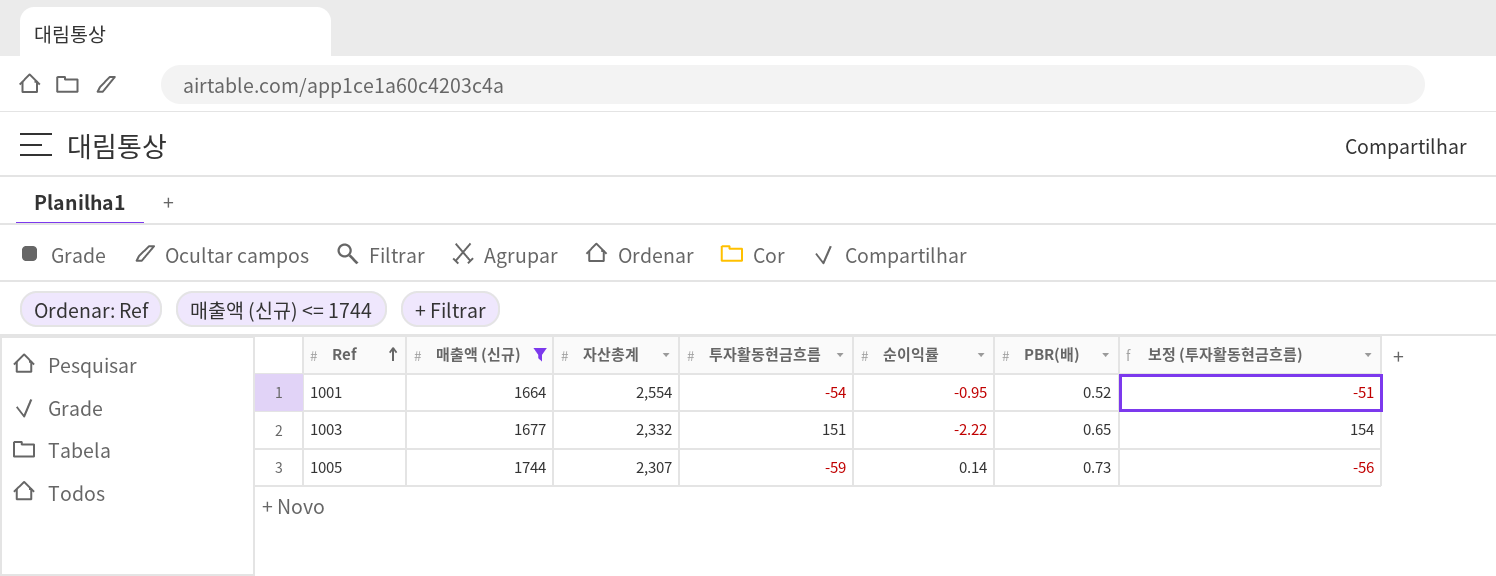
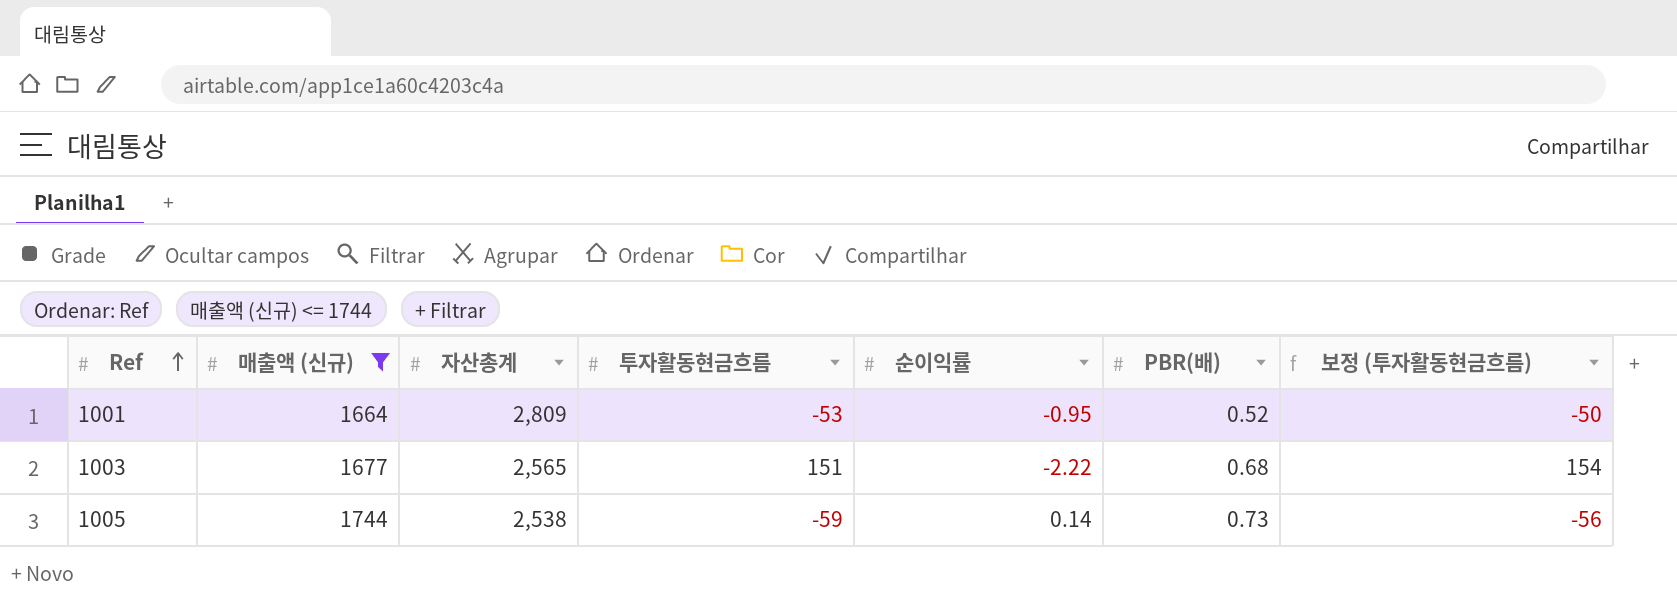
1001 | 자산총계: 2,554 -> 2,809
1001 | 투자활동현금흐름: -54 -> -53
1001 | 보정 (투자활동현금흐름): -51 -> -50
1003 | 자산총계: 2,332 -> 2,565
1003 | PBR(배): 0.65 -> 0.68
1005 | 자산총계: 2,307 -> 2,538

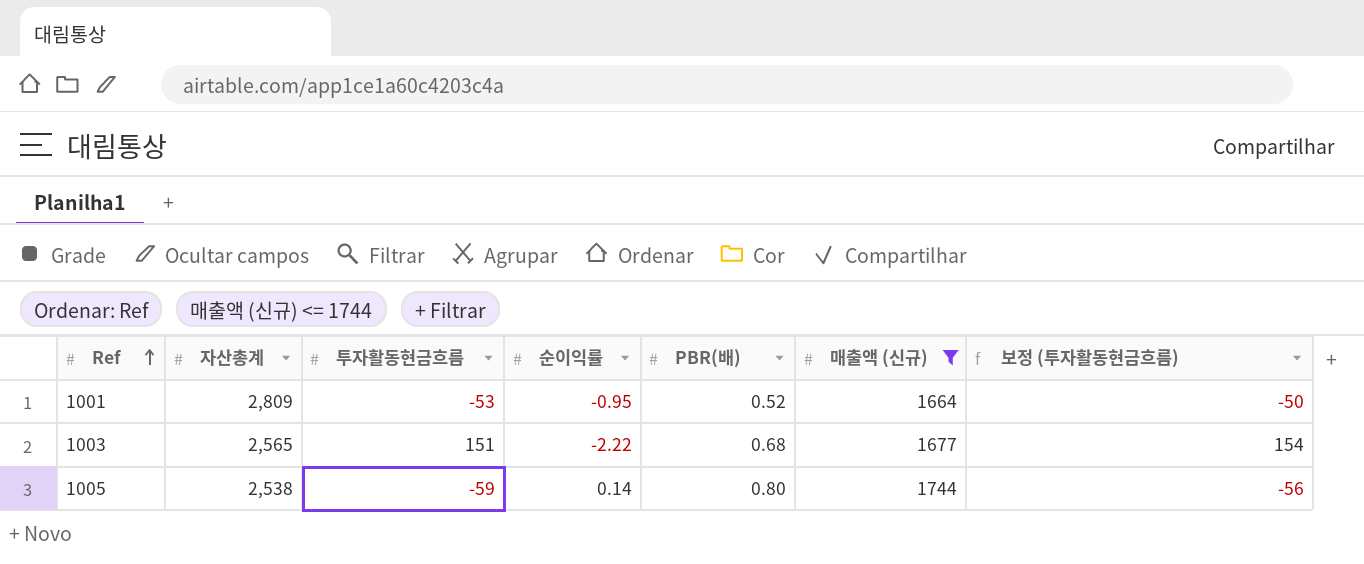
column 매출액 (신규) | position: 2 -> 6
1005 | PBR(배): 0.73 -> 0.80

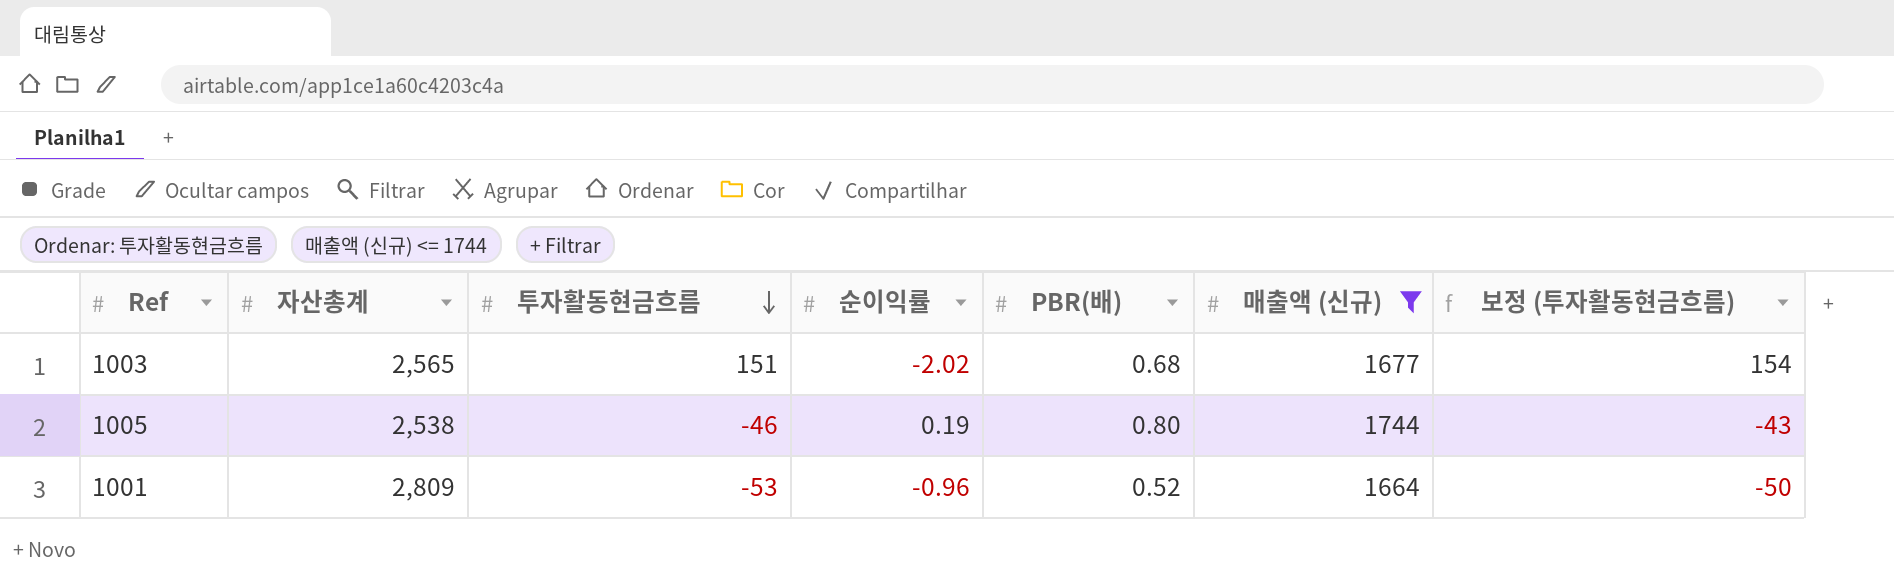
row order: Ref ascending -> 투자활동현금흐름 descending
1003 | 순이익률: -2.22 -> -2.02
1005 | 투자활동현금흐름: -59 -> -46
1005 | 순이익률: 0.14 -> 0.19
1005 | 보정 (투자활동현금흐름): -56 -> -43
1001 | 순이익률: -0.95 -> -0.96

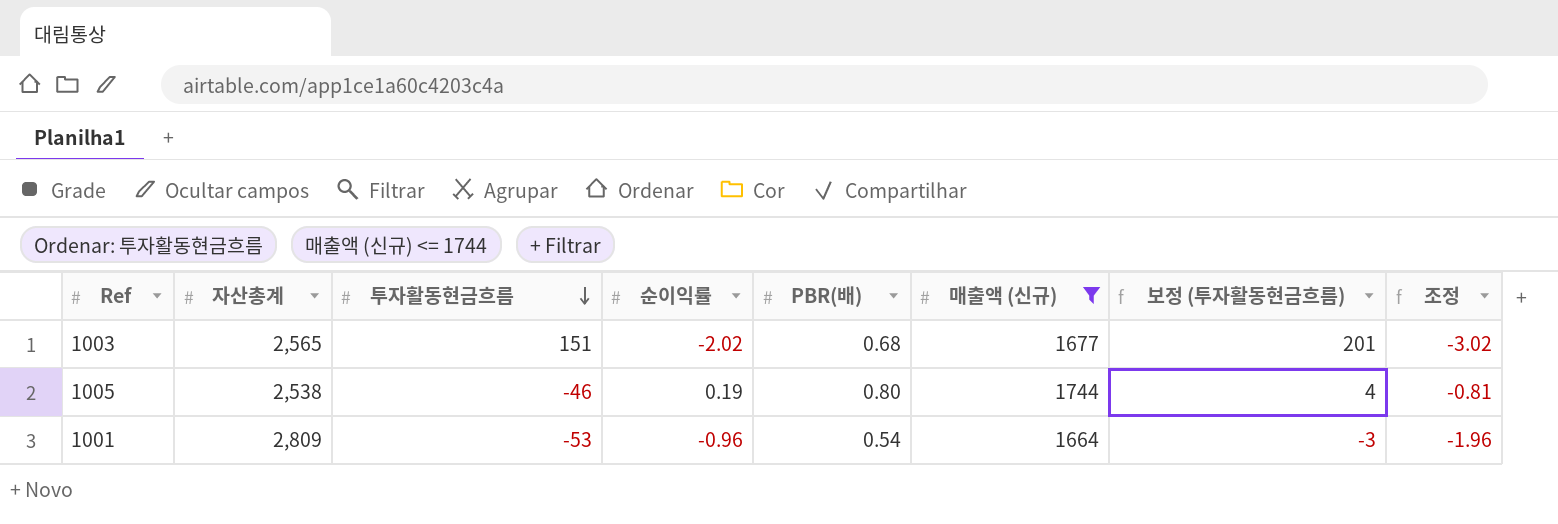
column 보정 (투자활동현금흐름) | formula: [투자활동현금흐름] + 3 -> [투자활동현금흐름] + 50
column 조정 | formula: none -> [순이익률] - 1
1001 | PBR(배): 0.52 -> 0.54

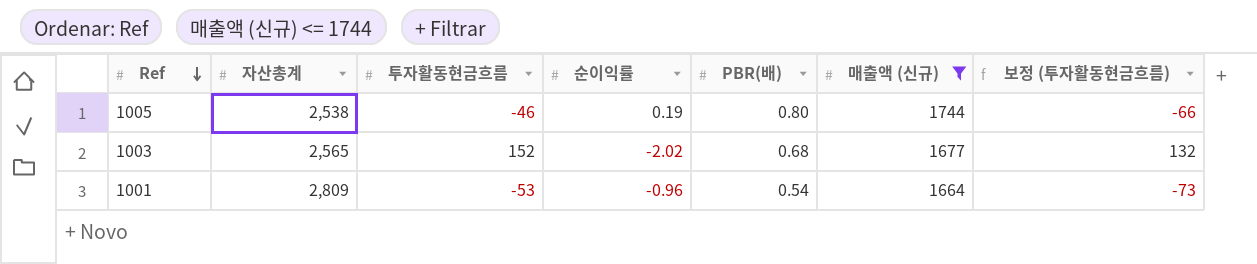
row order: 투자활동현금흐름 descending -> Ref descending
column 조정 | formula: [순이익률] - 1 -> none
column 보정 (투자활동현금흐름) | formula: [투자활동현금흐름] + 50 -> [투자활동현금흐름] - 20
1003 | 투자활동현금흐름: 151 -> 152

